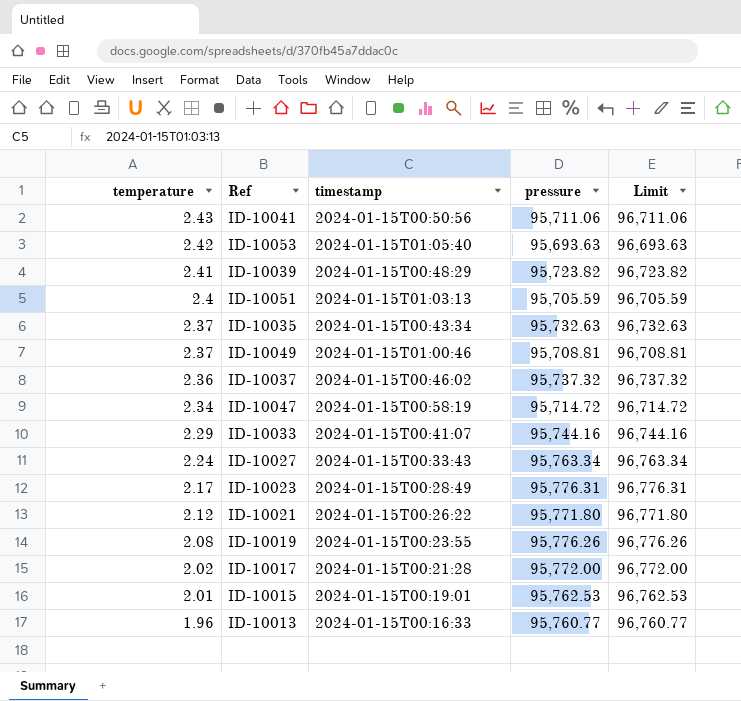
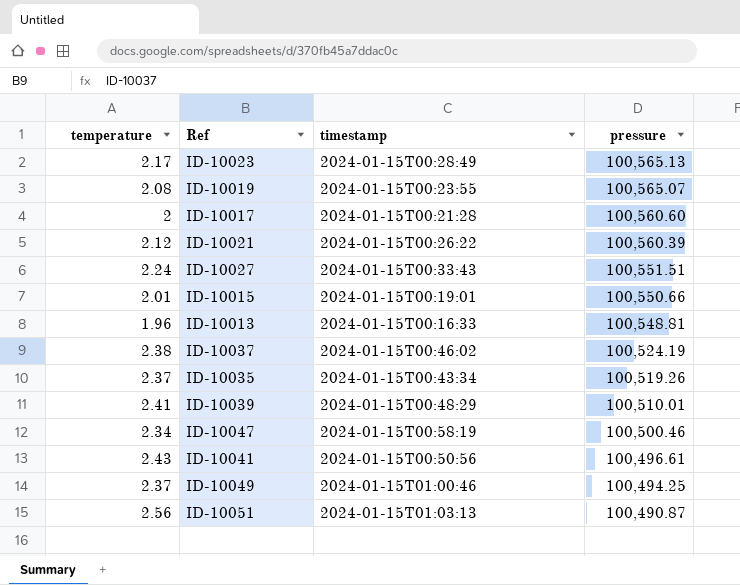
row order: temperature descending -> pressure descending
column Limit | formula: [pressure] + 1000 -> none
row ID-10053: 2.42 | 2024-01-15T01:05:40 | 95,693.63 | 96,693.63 -> none
row ID-10033: 2.29 | 2024-01-15T00:41:07 | 95,744.16 | 96,744.16 -> none
ID-10023 | pressure: 95,776.31 -> 100,565.13
ID-10019 | pressure: 95,776.26 -> 100,565.07
ID-10017 | temperature: 2.02 -> 2
ID-10017 | pressure: 95,772.00 -> 100,560.60
ID-10021 | pressure: 95,771.80 -> 100,560.39
ID-10027 | pressure: 95,763.34 -> 100,551.51
ID-10015 | pressure: 95,762.53 -> 100,550.66
ID-10013 | pressure: 95,760.77 -> 100,548.81
ID-10037 | temperature: 2.36 -> 2.38
ID-10037 | pressure: 95,737.32 -> 100,524.19
ID-10035 | pressure: 95,732.63 -> 100,519.26
ID-10039 | pressure: 95,723.82 -> 100,510.01
ID-10047 | pressure: 95,714.72 -> 100,500.46
ID-10041 | pressure: 95,711.06 -> 100,496.61
ID-10049 | pressure: 95,708.81 -> 100,494.25
ID-10051 | temperature: 2.4 -> 2.56
ID-10051 | pressure: 95,705.59 -> 100,490.87

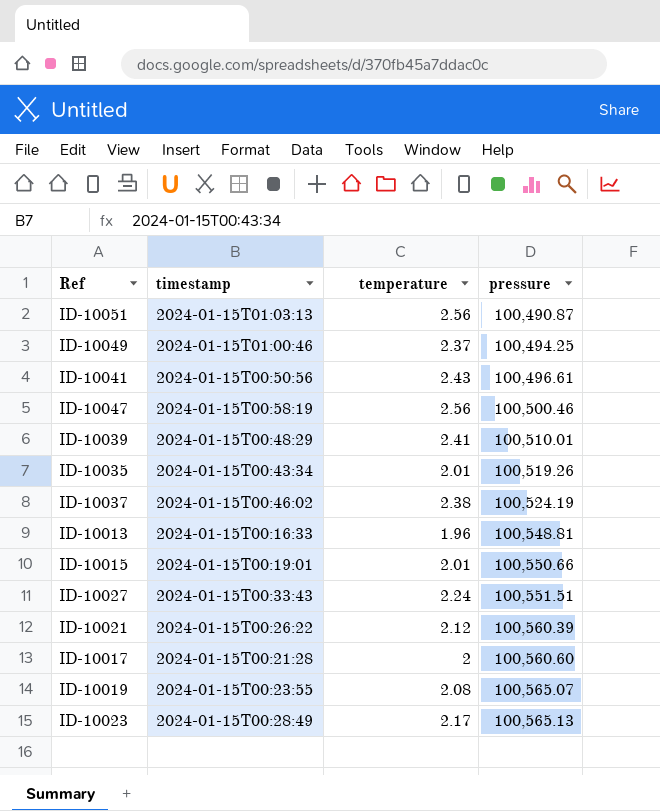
row order: pressure descending -> pressure ascending
column temperature | position: 1 -> 3
ID-10047 | temperature: 2.34 -> 2.56
ID-10035 | temperature: 2.37 -> 2.01

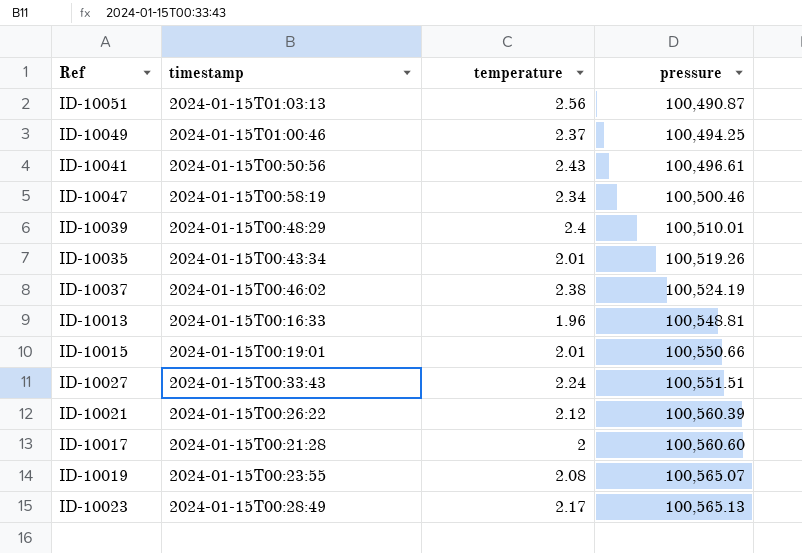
ID-10047 | temperature: 2.56 -> 2.34
ID-10039 | temperature: 2.41 -> 2.4

